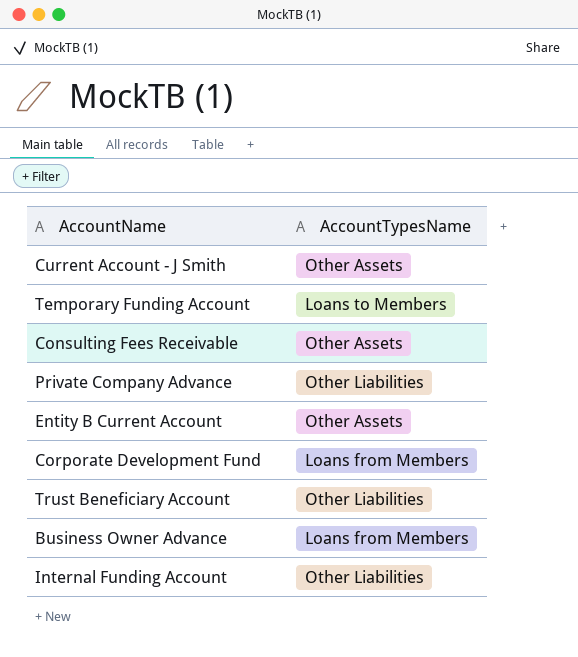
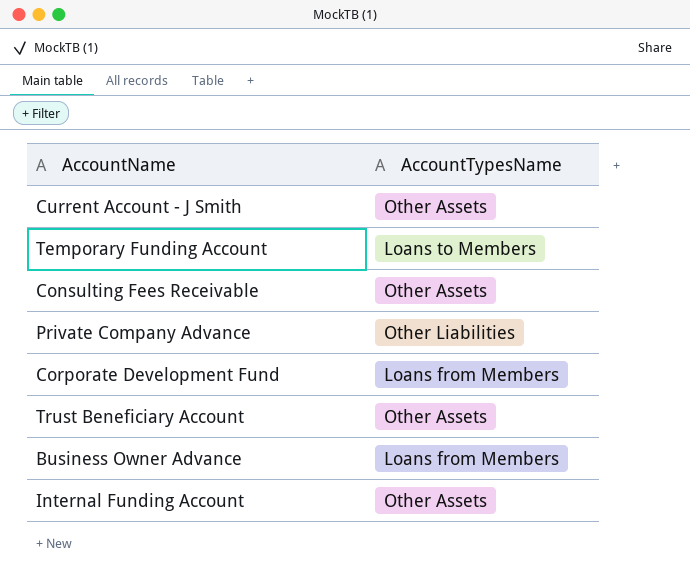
row Entity B Current Account: Other Assets -> none
Trust Beneficiary Account | AccountTypesName: Other Liabilities -> Other Assets
Internal Funding Account | AccountTypesName: Other Liabilities -> Other Assets

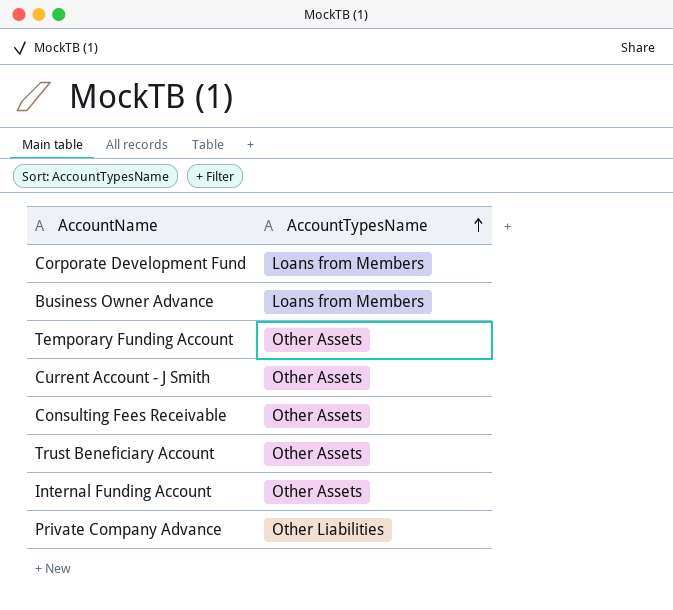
row order: none -> AccountTypesName ascending
Temporary Funding Account | AccountTypesName: Loans to Members -> Other Assets

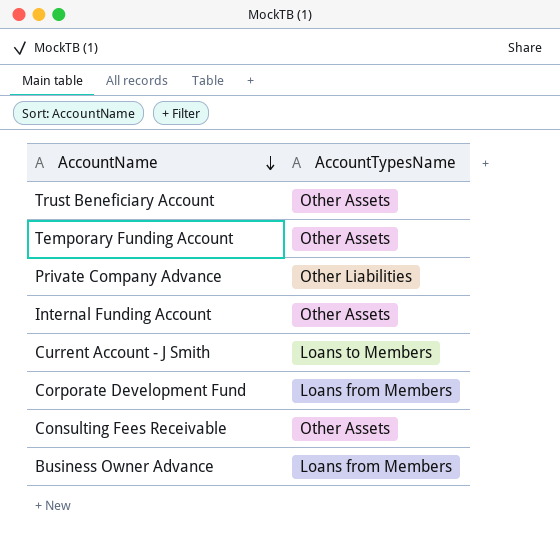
row order: AccountTypesName ascending -> AccountName descending
Current Account - J Smith | AccountTypesName: Other Assets -> Loans to Members

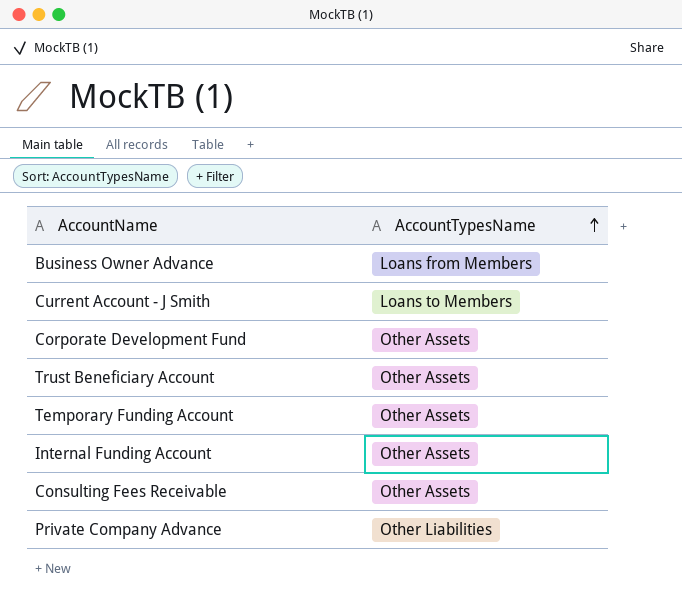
row order: AccountName descending -> AccountTypesName ascending
Corporate Development Fund | AccountTypesName: Loans from Members -> Other Assets

